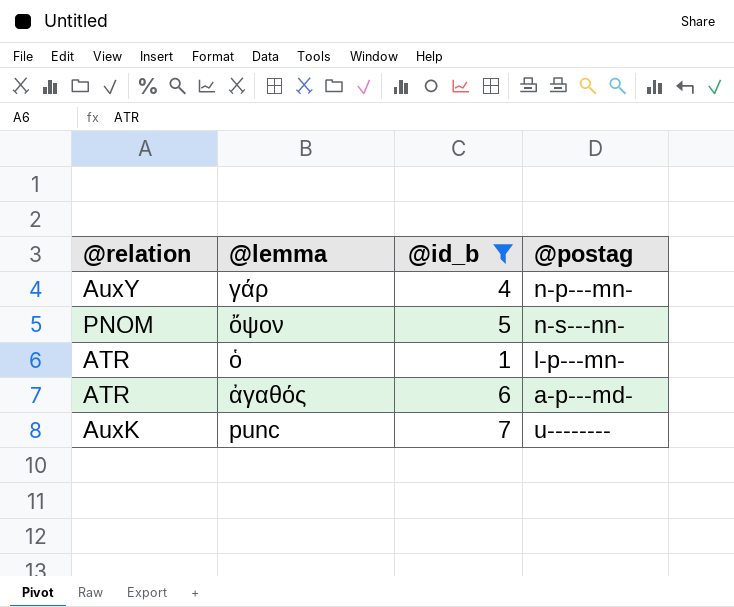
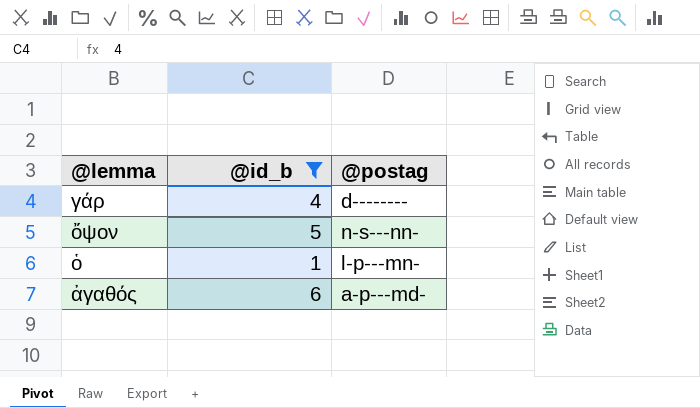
column @relation | position: 1 -> none
row punc: AuxK | 7 | u-------- -> none
γάρ | @postag: n-p---mn- -> d--------

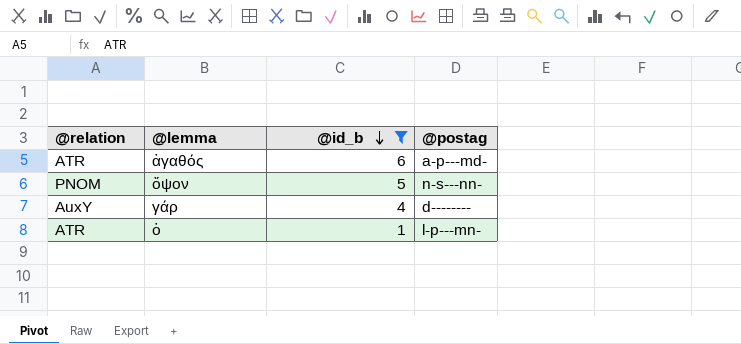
row order: none -> @id_b descending
column @relation | position: none -> 1

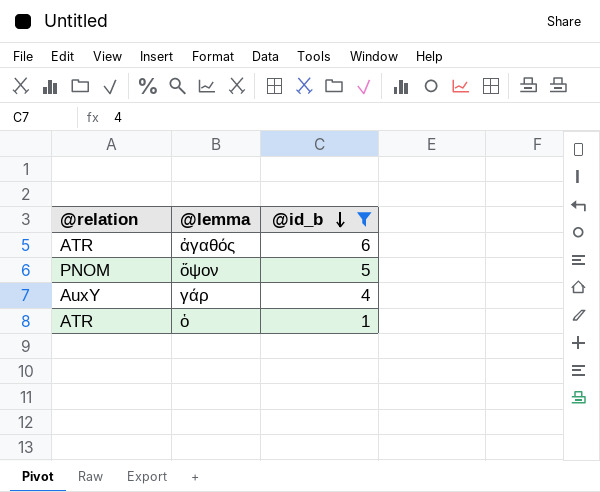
column @postag | position: 4 -> none

